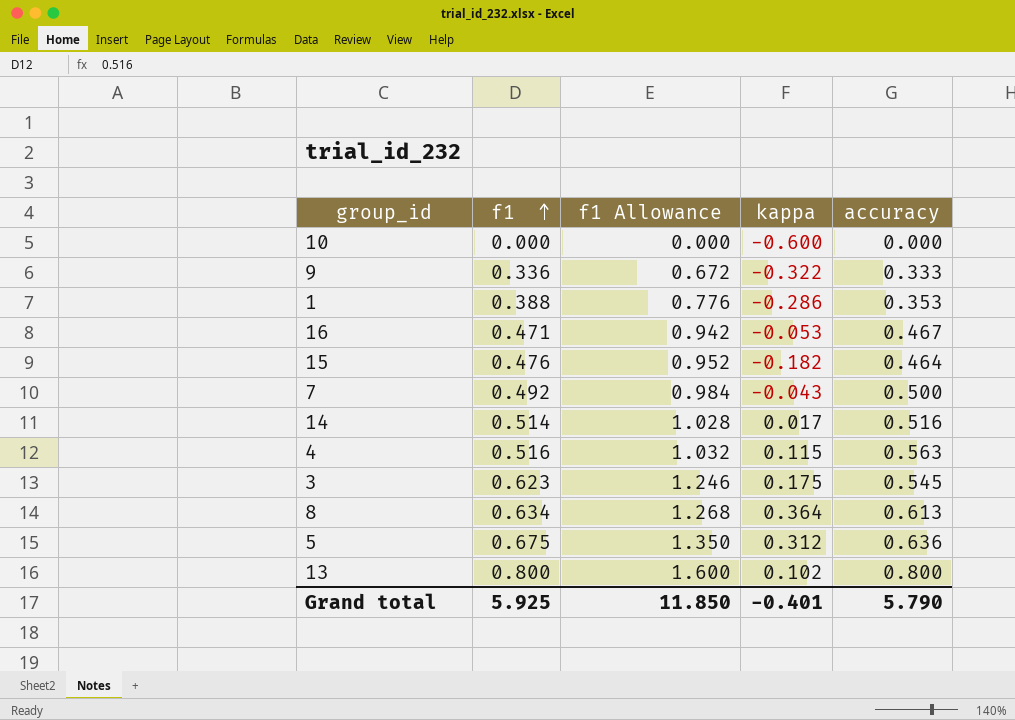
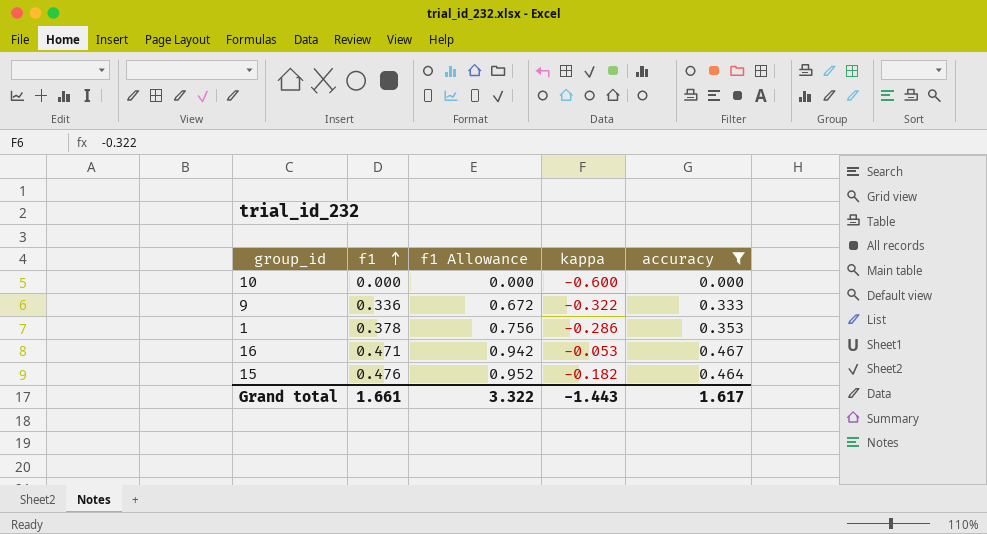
filter: none -> accuracy <= 0.467
1 | f1: 0.388 -> 0.378
1 | f1 Allowance: 0.776 -> 0.756
Grand total | f1: 5.925 -> 1.661
Grand total | f1 Allowance: 11.850 -> 3.322
Grand total | kappa: -0.401 -> -1.443
Grand total | accuracy: 5.790 -> 1.617

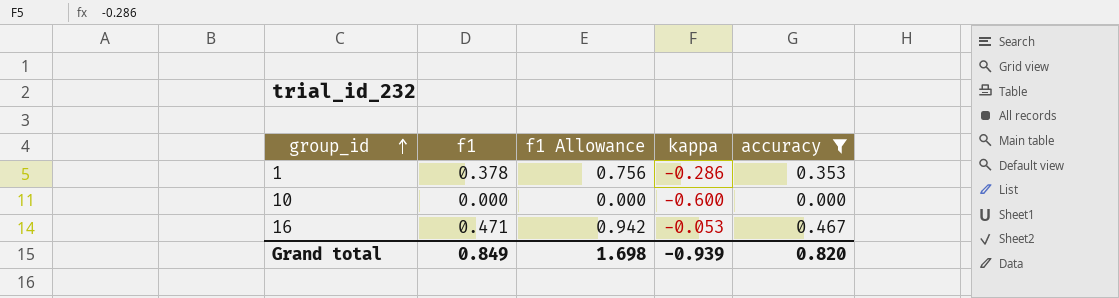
row order: f1 ascending -> group_id ascending
row 9: 0.336 | 0.672 | -0.322 | 0.333 -> none
row 15: 0.476 | 0.952 | -0.182 | 0.464 -> none
Grand total | f1: 1.661 -> 0.849
Grand total | f1 Allowance: 3.322 -> 1.698
Grand total | kappa: -1.443 -> -0.939
Grand total | accuracy: 1.617 -> 0.820

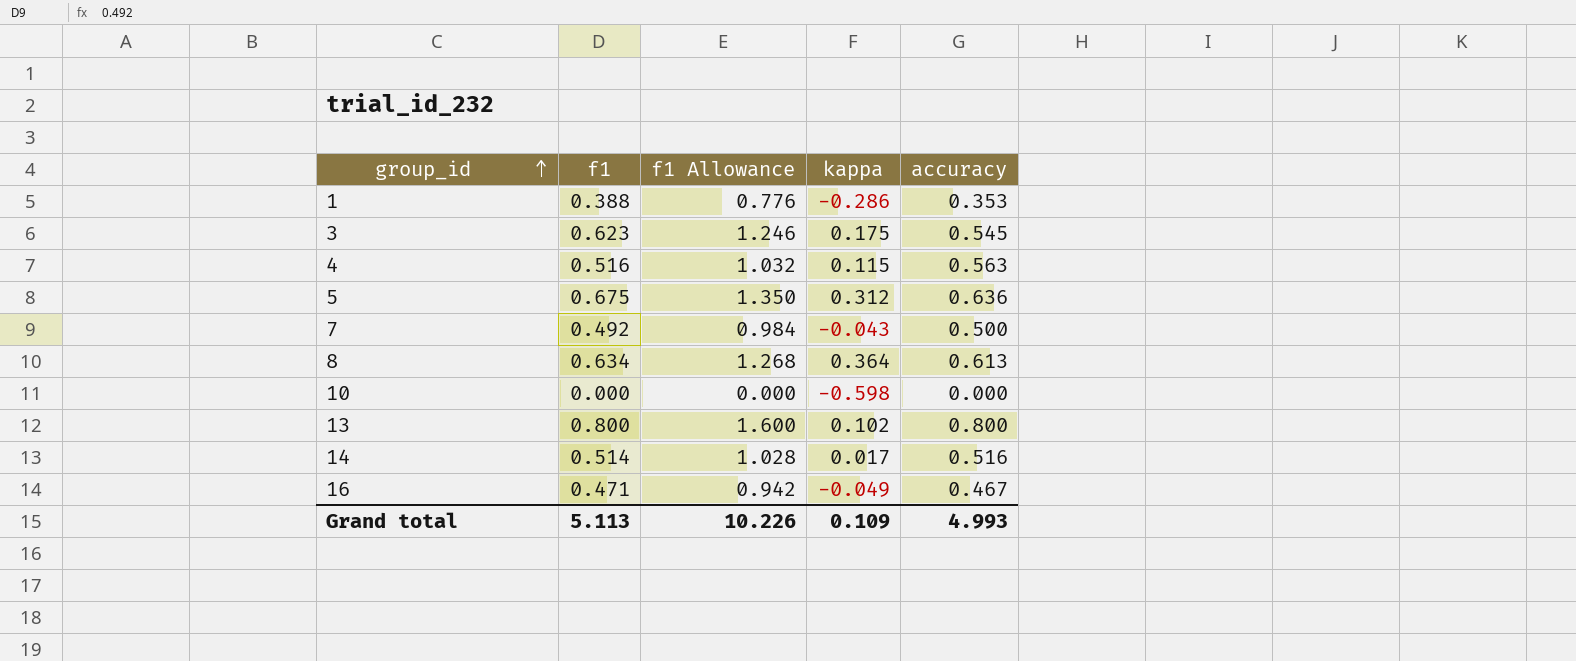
filter: accuracy <= 0.467 -> none
1 | f1: 0.378 -> 0.388
1 | f1 Allowance: 0.756 -> 0.776
10 | kappa: -0.600 -> -0.598
16 | kappa: -0.053 -> -0.049
Grand total | f1: 0.849 -> 5.113
Grand total | f1 Allowance: 1.698 -> 10.226
Grand total | kappa: -0.939 -> 0.109
Grand total | accuracy: 0.820 -> 4.993

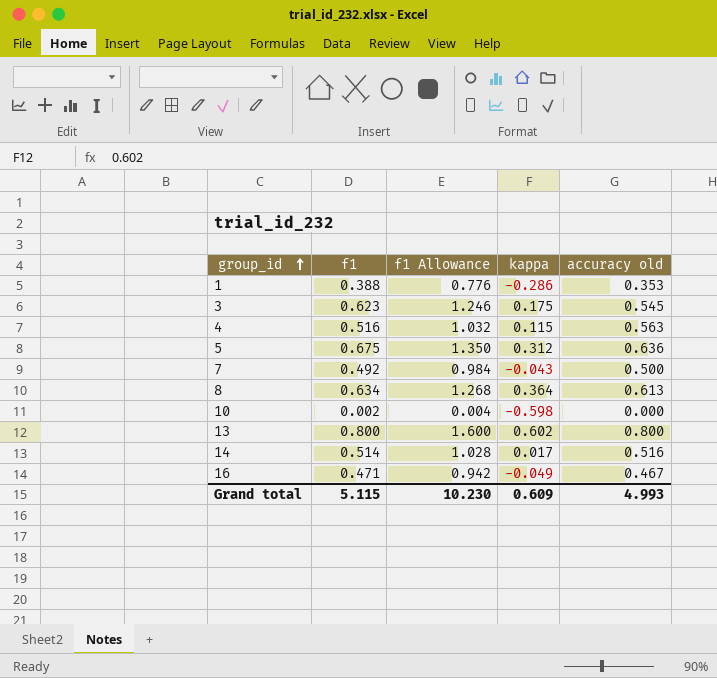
column name: accuracy -> accuracy old
10 | f1: 0.000 -> 0.002
10 | f1 Allowance: 0.000 -> 0.004
13 | kappa: 0.102 -> 0.602
Grand total | f1: 5.113 -> 5.115
Grand total | f1 Allowance: 10.226 -> 10.230
Grand total | kappa: 0.109 -> 0.609

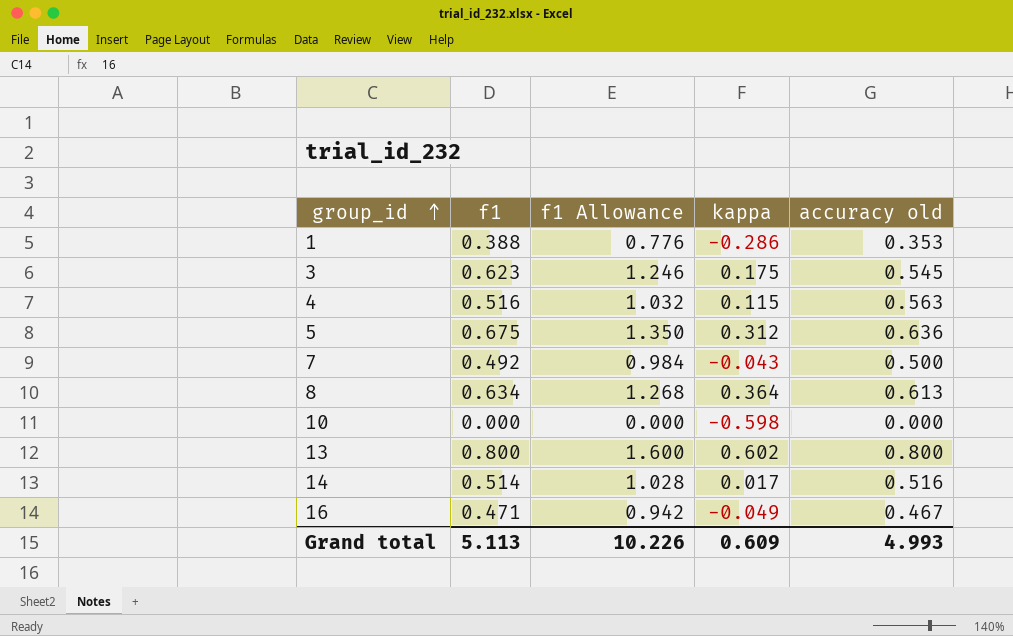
10 | f1: 0.002 -> 0.000
10 | f1 Allowance: 0.004 -> 0.000
Grand total | f1: 5.115 -> 5.113
Grand total | f1 Allowance: 10.230 -> 10.226

